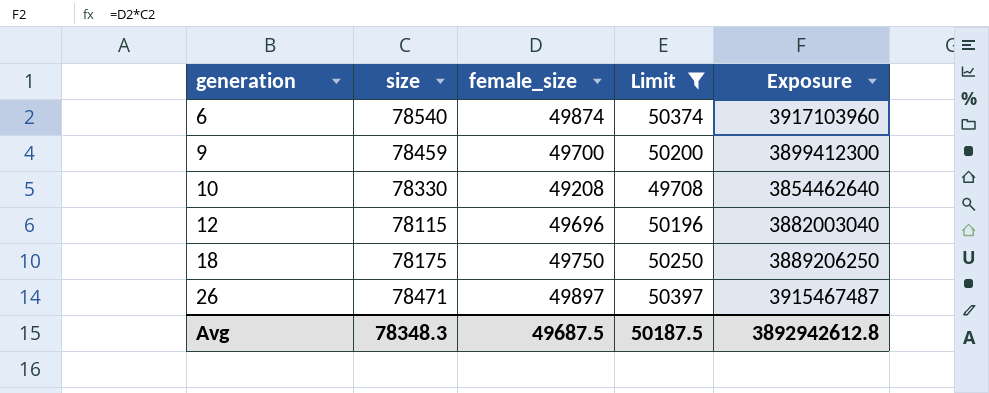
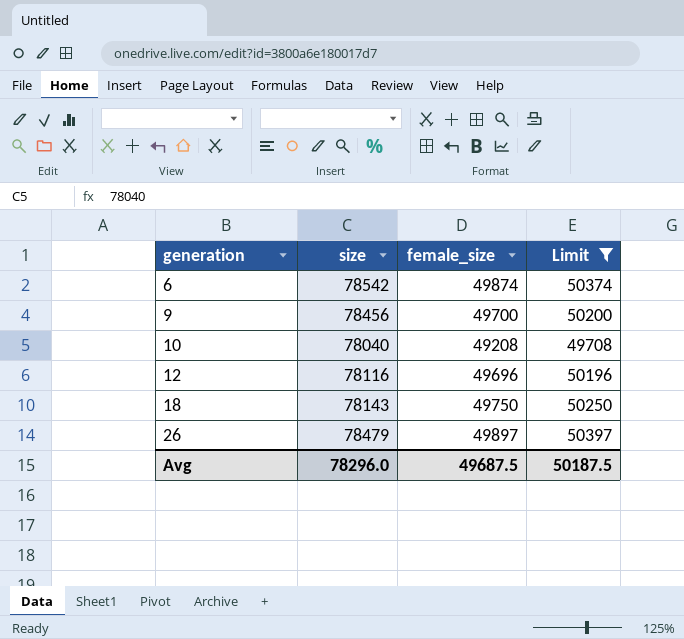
column Exposure | formula: [size] * [female_size] -> none
6 | size: 78540 -> 78542
9 | size: 78459 -> 78456
10 | size: 78330 -> 78040
12 | size: 78115 -> 78116
18 | size: 78175 -> 78143
26 | size: 78471 -> 78479
Avg | size: 78348.3 -> 78296.0

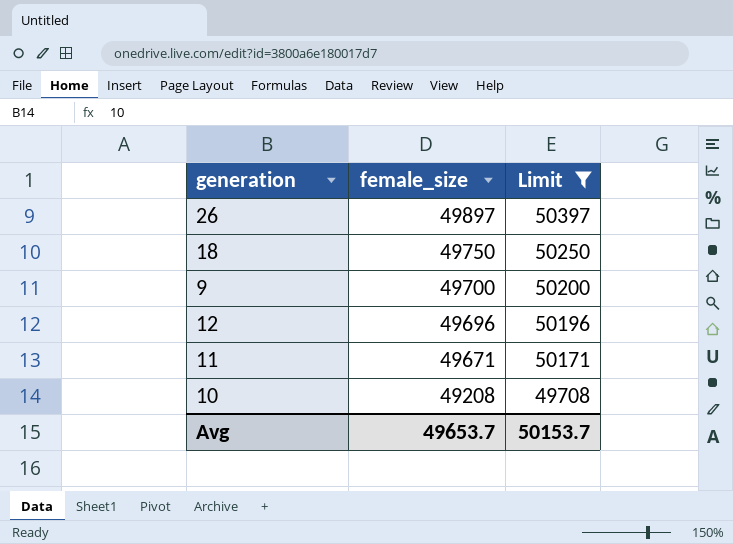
row order: generation ascending -> female_size descending
column size | position: 2 -> none
row 6: 78542 | 49874 | 50374 -> none
row 11: none -> 49671 | 50171
Avg | female_size: 49687.5 -> 49653.7
Avg | Limit: 50187.5 -> 50153.7

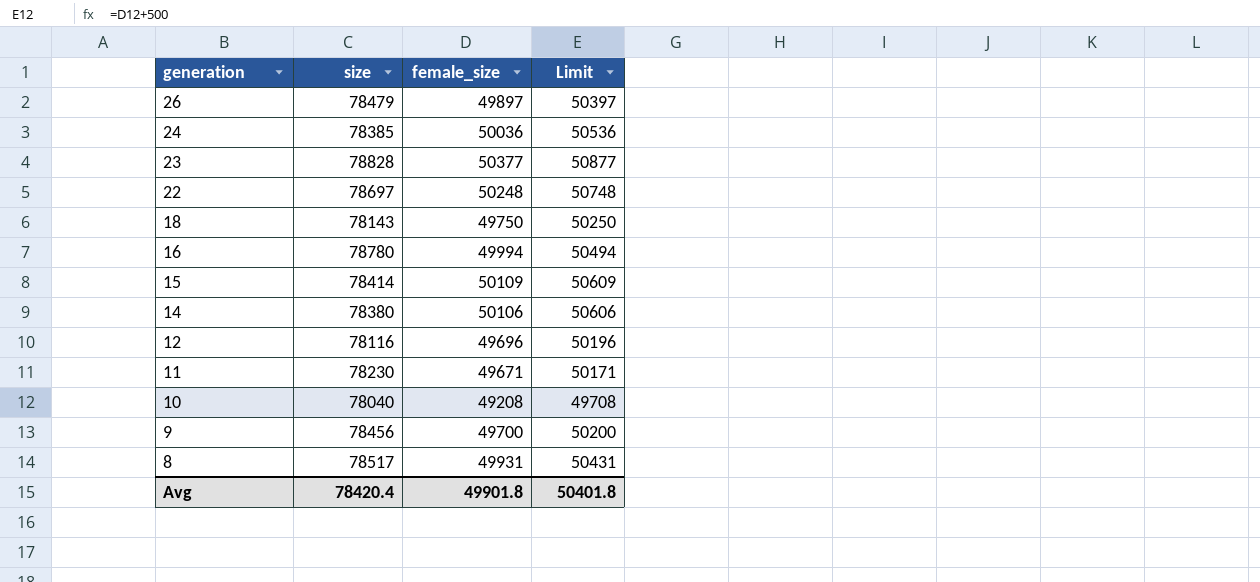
filter: Limit <= 50397 -> none
row order: female_size descending -> generation descending
column size | position: none -> 2
Avg | female_size: 49653.7 -> 49901.8
Avg | Limit: 50153.7 -> 50401.8

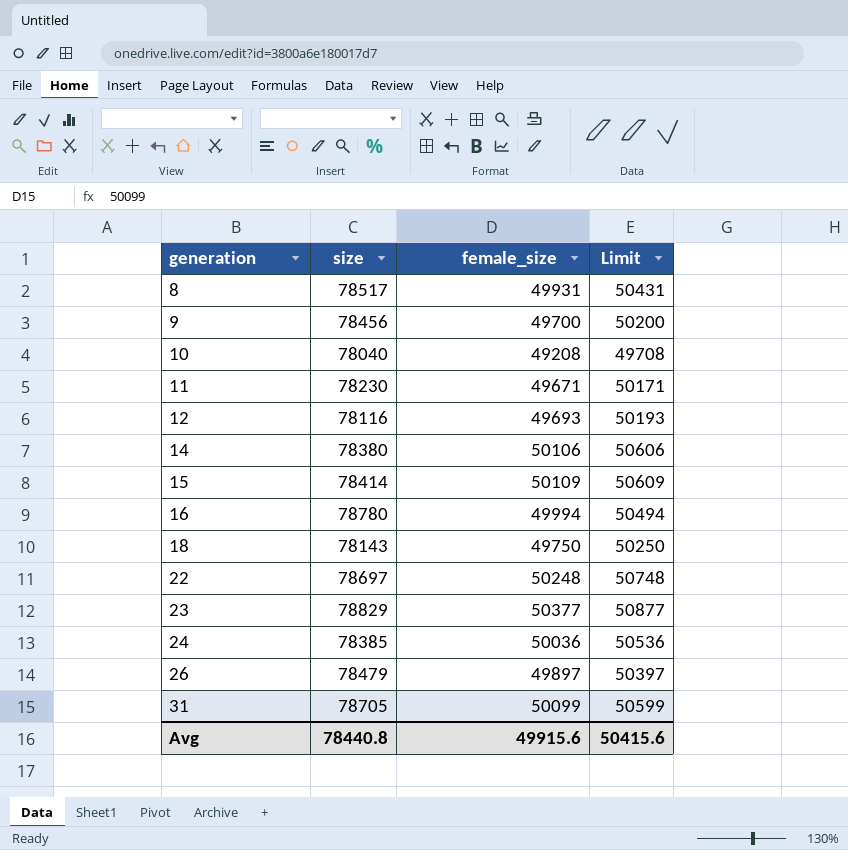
row order: generation descending -> generation ascending
12 | female_size: 49696 -> 49693
12 | Limit: 50196 -> 50193
23 | size: 78828 -> 78829
row 31: none -> 78705 | 50099 | 50599
Avg | size: 78420.4 -> 78440.8
Avg | female_size: 49901.8 -> 49915.6
Avg | Limit: 50401.8 -> 50415.6

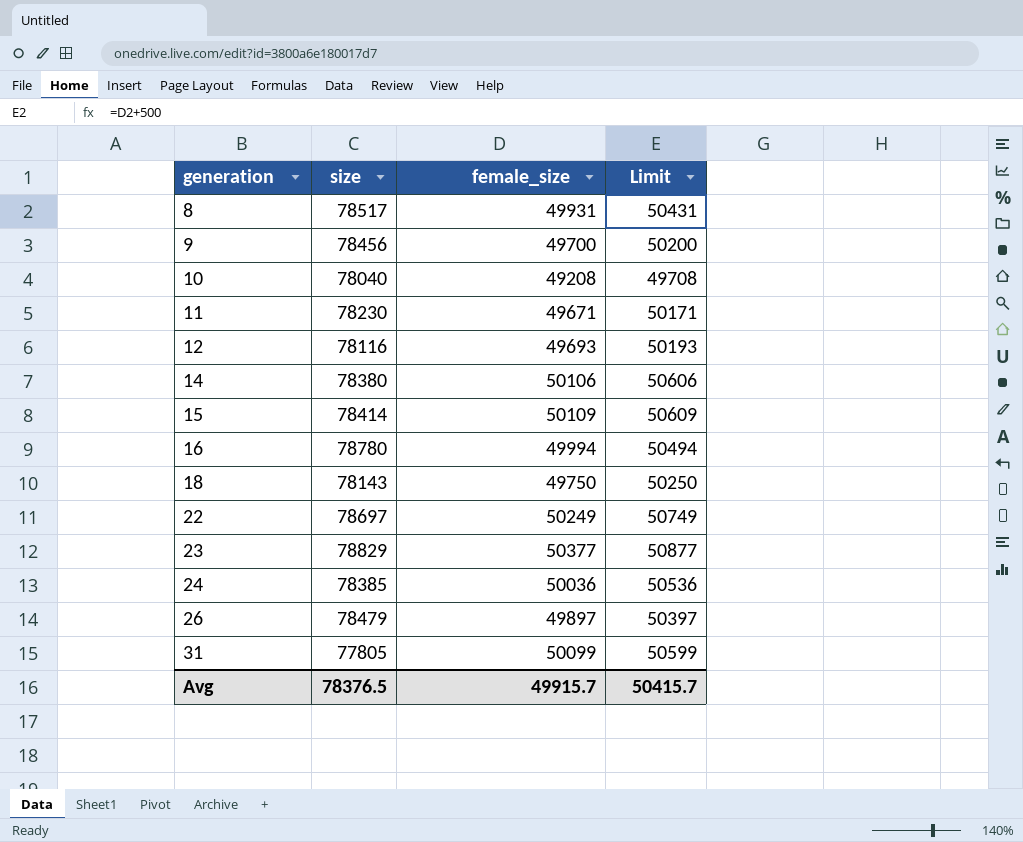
22 | female_size: 50248 -> 50249
22 | Limit: 50748 -> 50749
31 | size: 78705 -> 77805
Avg | size: 78440.8 -> 78376.5
Avg | female_size: 49915.6 -> 49915.7
Avg | Limit: 50415.6 -> 50415.7

